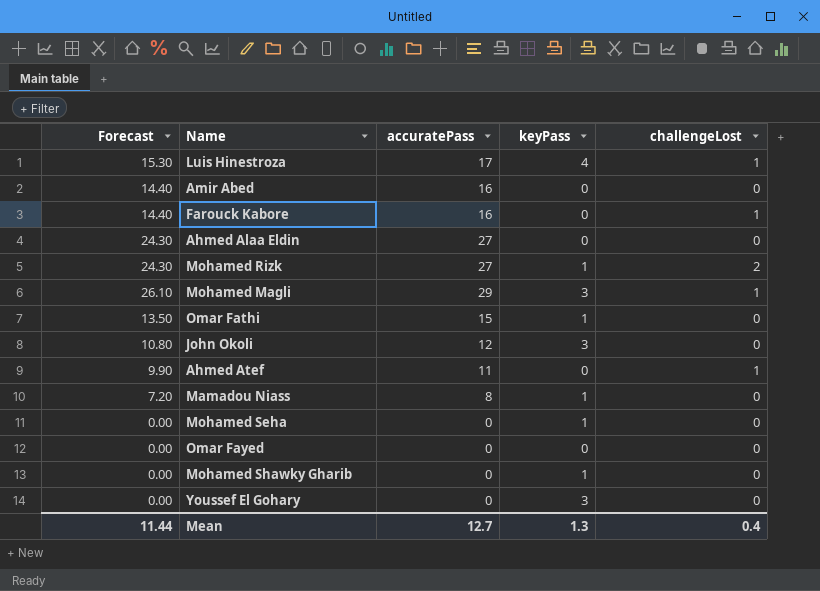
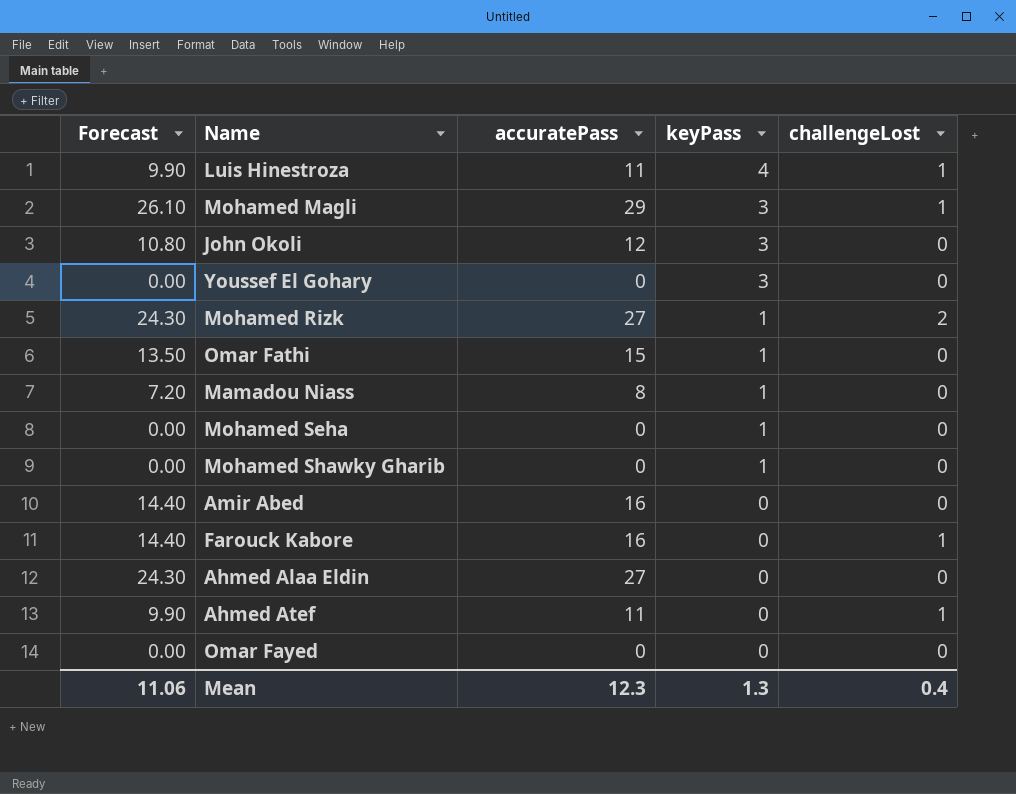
row order: none -> keyPass descending
Luis Hinestroza | Forecast: 15.30 -> 9.90
Luis Hinestroza | accuratePass: 17 -> 11
Mean | Forecast: 11.44 -> 11.06
Mean | accuratePass: 12.7 -> 12.3

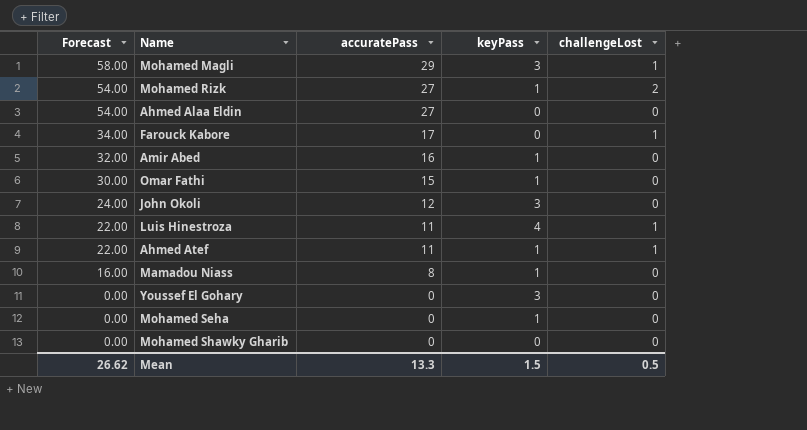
row order: keyPass descending -> Forecast descending
column Forecast | formula: [accuratePass] * 0.9 -> [accuratePass] * 2
row Omar Fayed: 0.00 | 0 | 0 | 0 -> none
Farouck Kabore | accuratePass: 16 -> 17
Amir Abed | keyPass: 0 -> 1
Ahmed Atef | keyPass: 0 -> 1
Mohamed Shawky Gharib | keyPass: 1 -> 0
Mean | Forecast: 11.06 -> 26.62
Mean | accuratePass: 12.3 -> 13.3
Mean | keyPass: 1.3 -> 1.5
Mean | challengeLost: 0.4 -> 0.5

